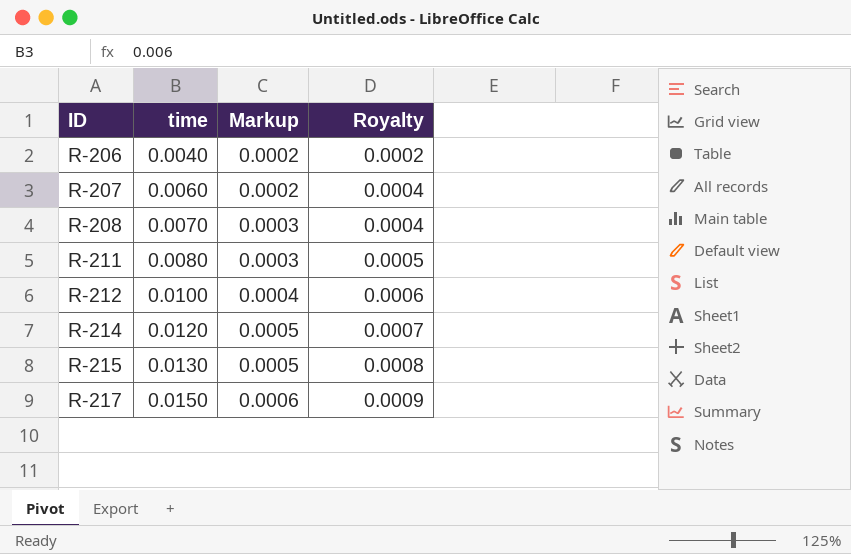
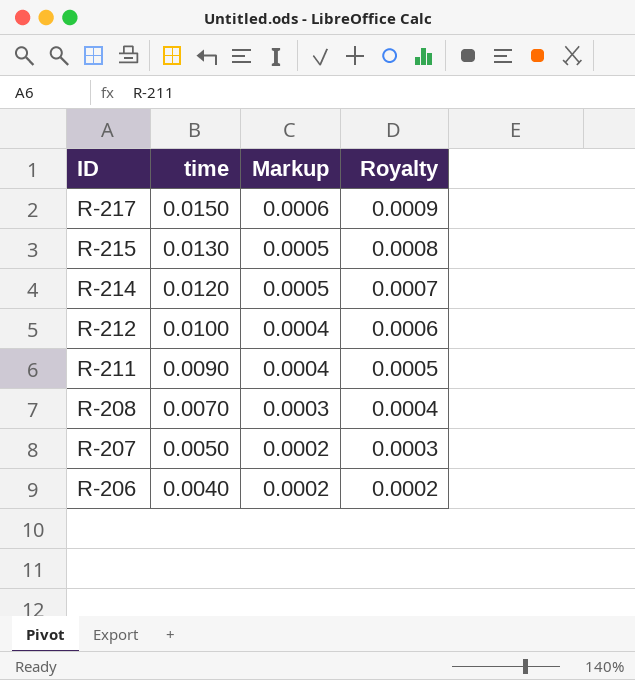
row order: ID ascending -> ID descending
R-211 | time: 0.0080 -> 0.0090
R-211 | Markup: 0.0003 -> 0.0004
R-207 | time: 0.0060 -> 0.0050
R-207 | Royalty: 0.0004 -> 0.0003

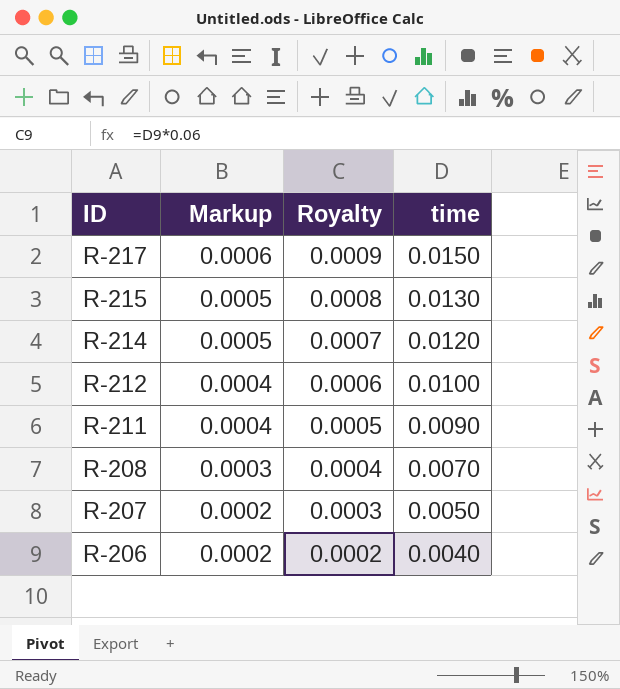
column time | position: 2 -> 4

